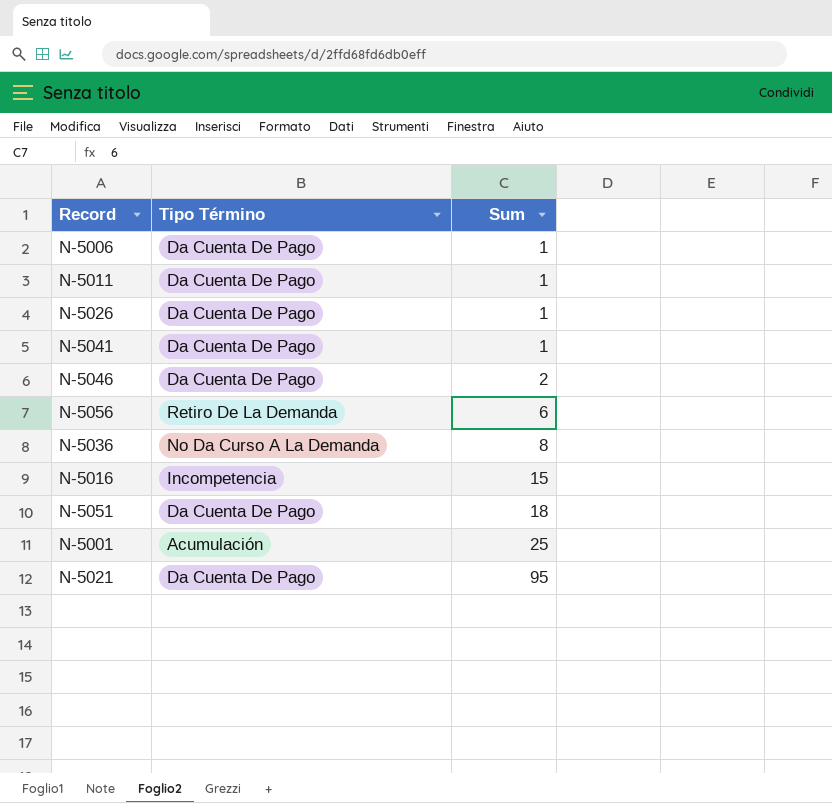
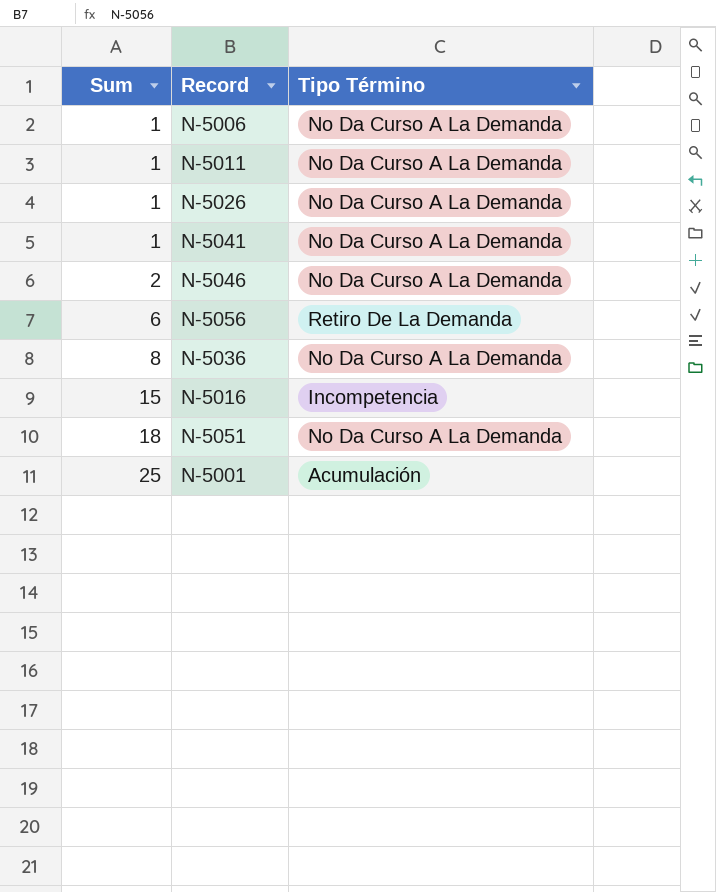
column Sum | position: 3 -> 1
row N-5021: Da Cuenta De Pago | 95 -> none
N-5006 | Tipo Término: Da Cuenta De Pago -> No Da Curso A La Demanda
N-5011 | Tipo Término: Da Cuenta De Pago -> No Da Curso A La Demanda
N-5026 | Tipo Término: Da Cuenta De Pago -> No Da Curso A La Demanda
N-5041 | Tipo Término: Da Cuenta De Pago -> No Da Curso A La Demanda
N-5046 | Tipo Término: Da Cuenta De Pago -> No Da Curso A La Demanda
N-5051 | Tipo Término: Da Cuenta De Pago -> No Da Curso A La Demanda

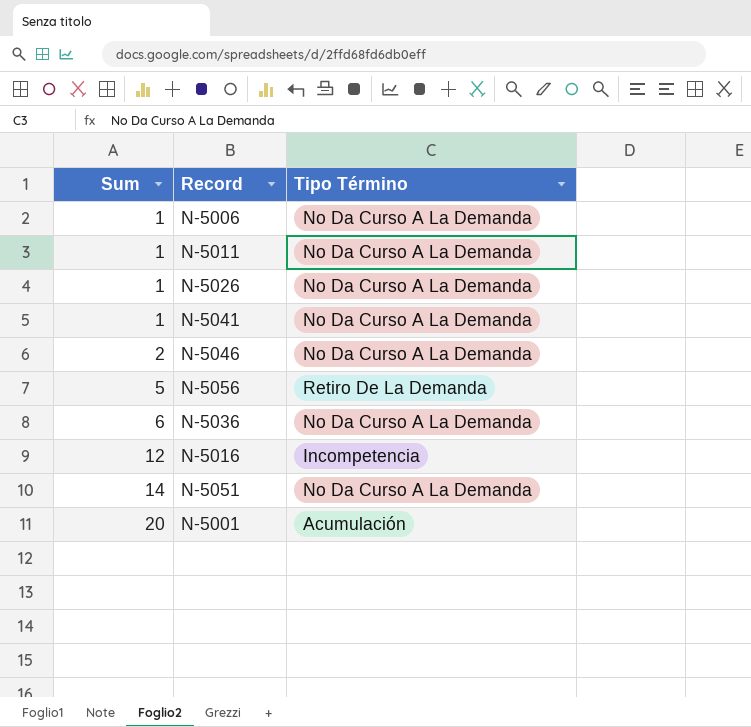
N-5056 | Sum: 6 -> 5
N-5036 | Sum: 8 -> 6
N-5016 | Sum: 15 -> 12
N-5051 | Sum: 18 -> 14
N-5001 | Sum: 25 -> 20

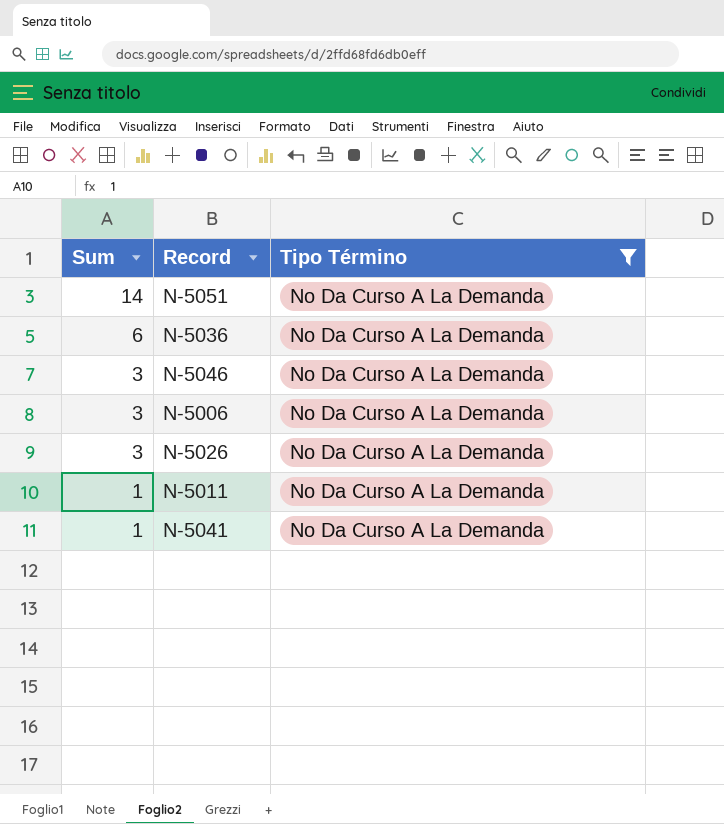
filter: none -> Tipo Término = No Da Curso A La Demanda
row order: Sum ascending -> Sum descending
N-5046 | Sum: 2 -> 3
N-5006 | Sum: 1 -> 3
N-5026 | Sum: 1 -> 3

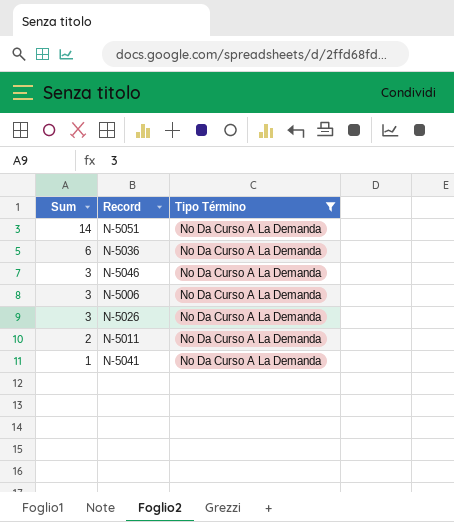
N-5011 | Sum: 1 -> 2

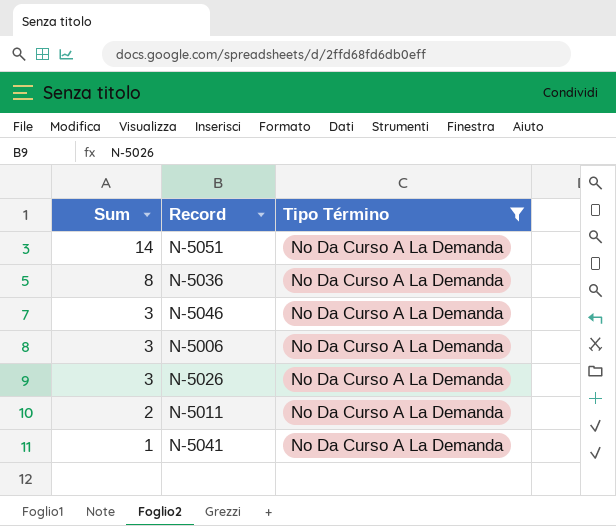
N-5036 | Sum: 6 -> 8

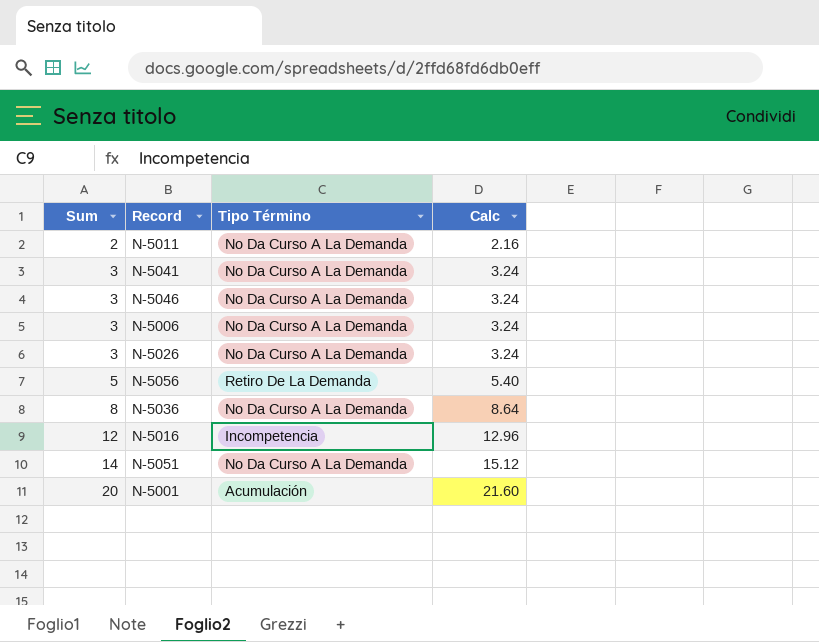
filter: Tipo Término = No Da Curso A La Demanda -> none
row order: Sum descending -> Sum ascending
column Calc | formula: none -> [Sum] * 1.08
N-5041 | Sum: 1 -> 3

